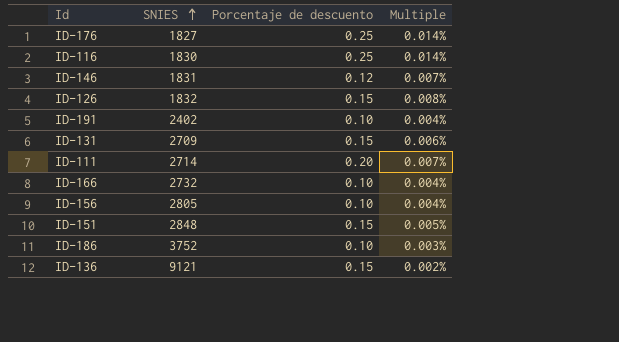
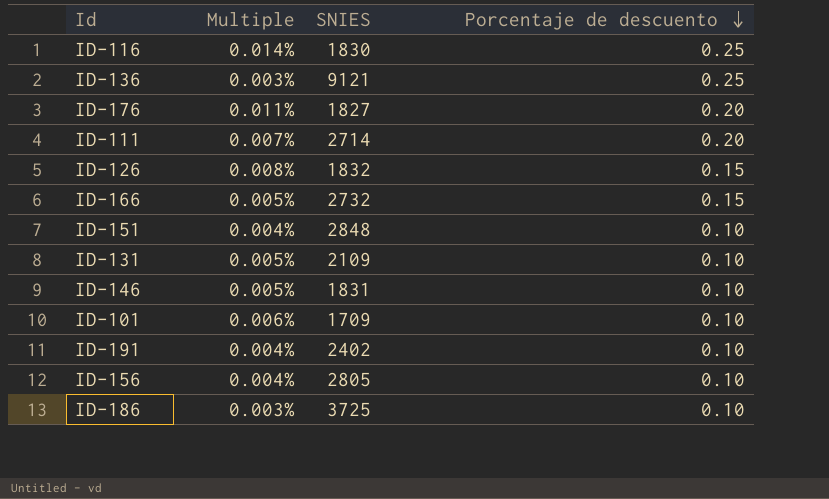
row order: SNIES ascending -> Porcentaje de descuento descending
column Multiple | position: 4 -> 2
ID-136 | Multiple: 0.002% -> 0.003%
ID-136 | Porcentaje de descuento: 0.15 -> 0.25
ID-176 | Multiple: 0.014% -> 0.011%
ID-176 | Porcentaje de descuento: 0.25 -> 0.20
ID-166 | Multiple: 0.004% -> 0.005%
ID-166 | Porcentaje de descuento: 0.10 -> 0.15
ID-151 | Multiple: 0.005% -> 0.004%
ID-151 | Porcentaje de descuento: 0.15 -> 0.10
ID-131 | Multiple: 0.006% -> 0.005%
ID-131 | SNIES: 2709 -> 2109
ID-131 | Porcentaje de descuento: 0.15 -> 0.10
ID-146 | Multiple: 0.007% -> 0.005%
ID-146 | Porcentaje de descuento: 0.12 -> 0.10
row ID-101: none -> 0.006% | 1709 | 0.10
ID-186 | SNIES: 3752 -> 3725

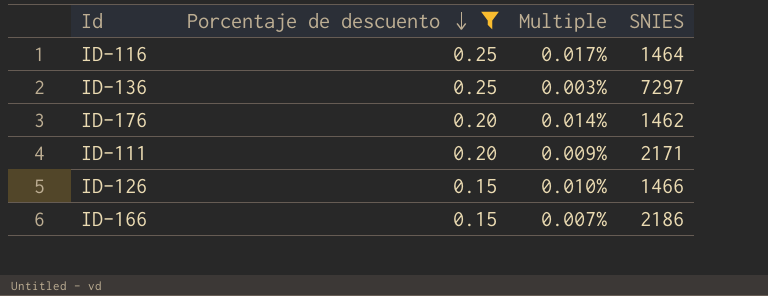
filter: none -> Porcentaje de descuento != 0.10
column Porcentaje de descuento | position: 4 -> 2
ID-116 | Multiple: 0.014% -> 0.017%
ID-116 | SNIES: 1830 -> 1464
ID-136 | SNIES: 9121 -> 7297
ID-176 | Multiple: 0.011% -> 0.014%
ID-176 | SNIES: 1827 -> 1462
ID-111 | Multiple: 0.007% -> 0.009%
ID-111 | SNIES: 2714 -> 2171
ID-126 | Multiple: 0.008% -> 0.010%
ID-126 | SNIES: 1832 -> 1466
ID-166 | Multiple: 0.005% -> 0.007%
ID-166 | SNIES: 2732 -> 2186

